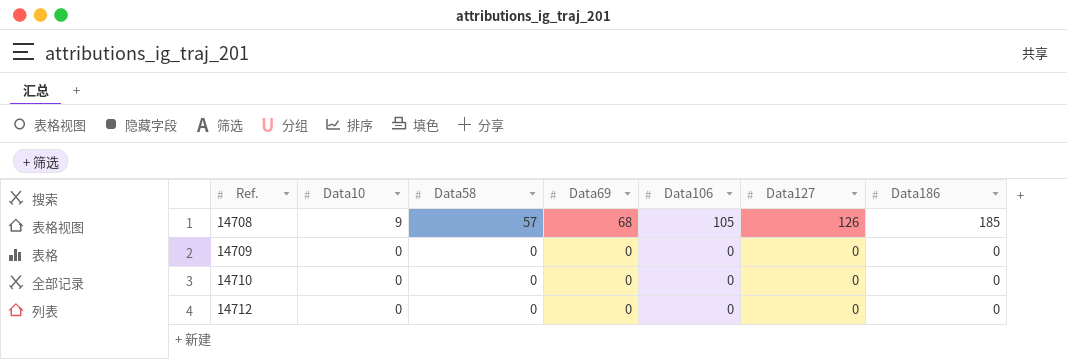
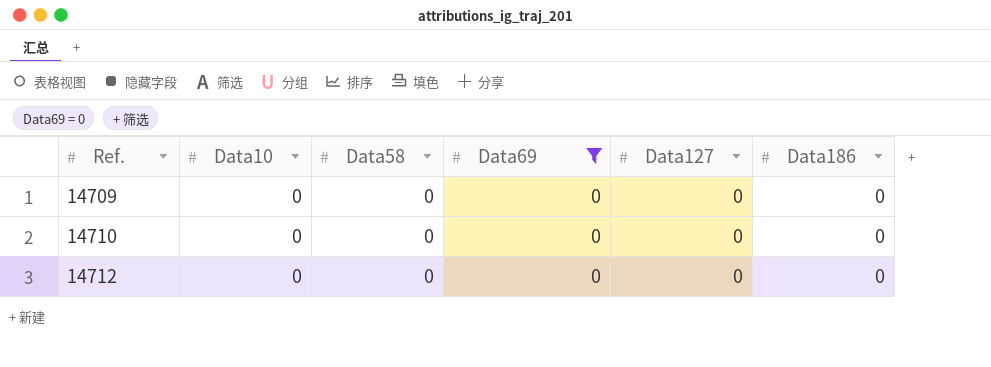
filter: none -> Data69 = 0
column Data106 | position: 5 -> none

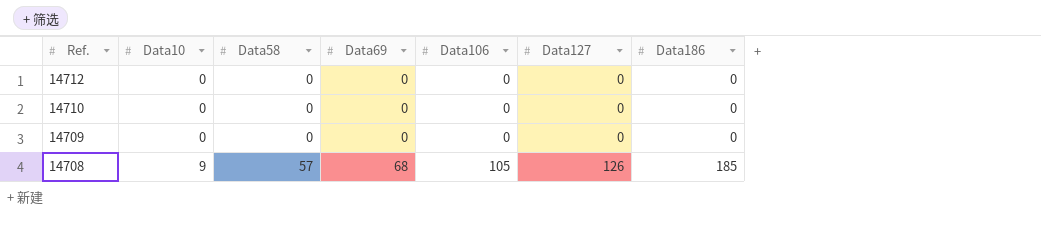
filter: Data69 = 0 -> none
row order: Ref. ascending -> Ref. descending
column Data106 | position: none -> 5

